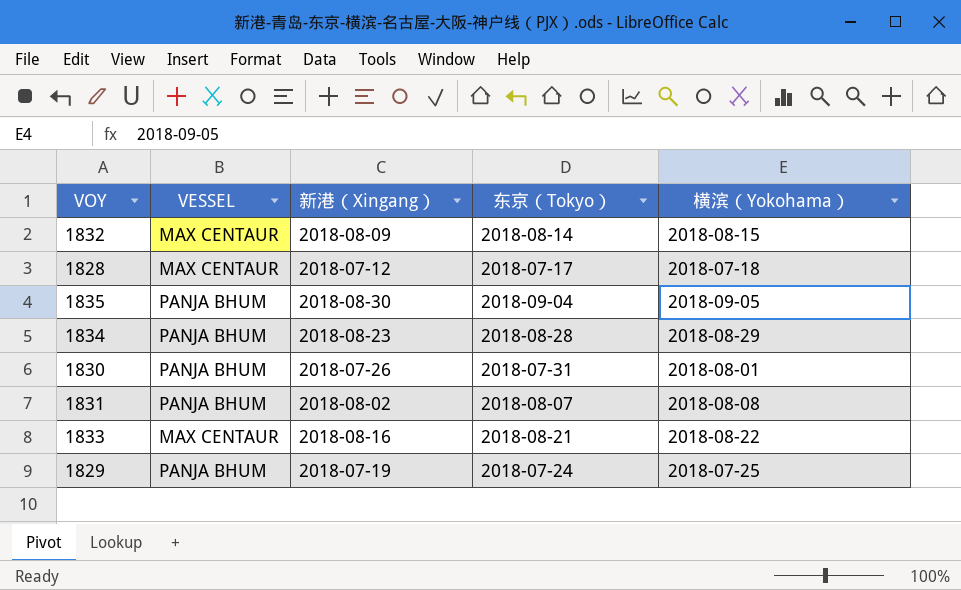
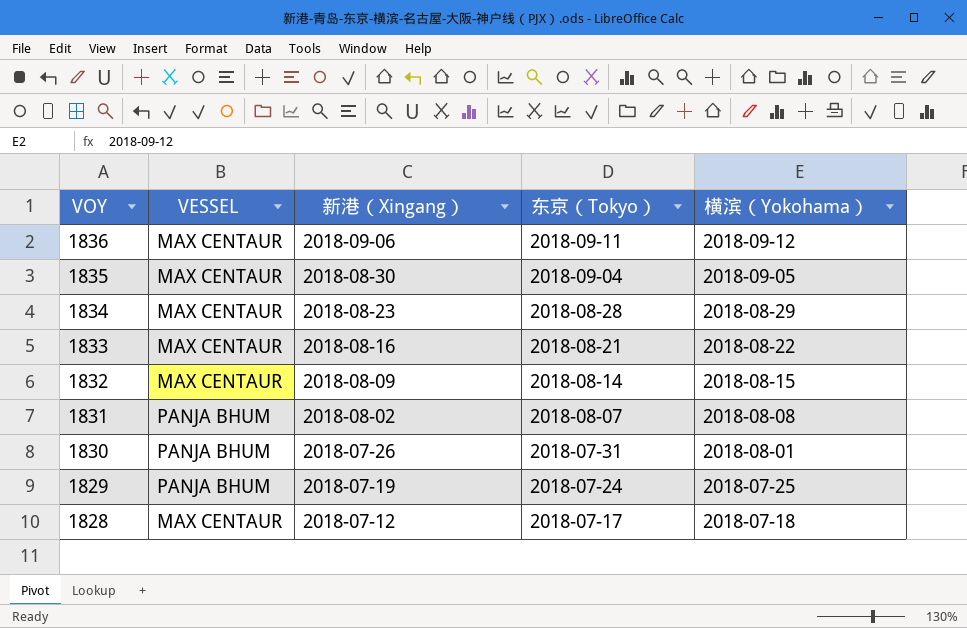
row order: none -> VOY descending
row 1836: none -> MAX CENTAUR | 2018-09-06 | 2018-09-11 | 2018-09-12
1835 | VESSEL: PANJA BHUM -> MAX CENTAUR
1834 | VESSEL: PANJA BHUM -> MAX CENTAUR

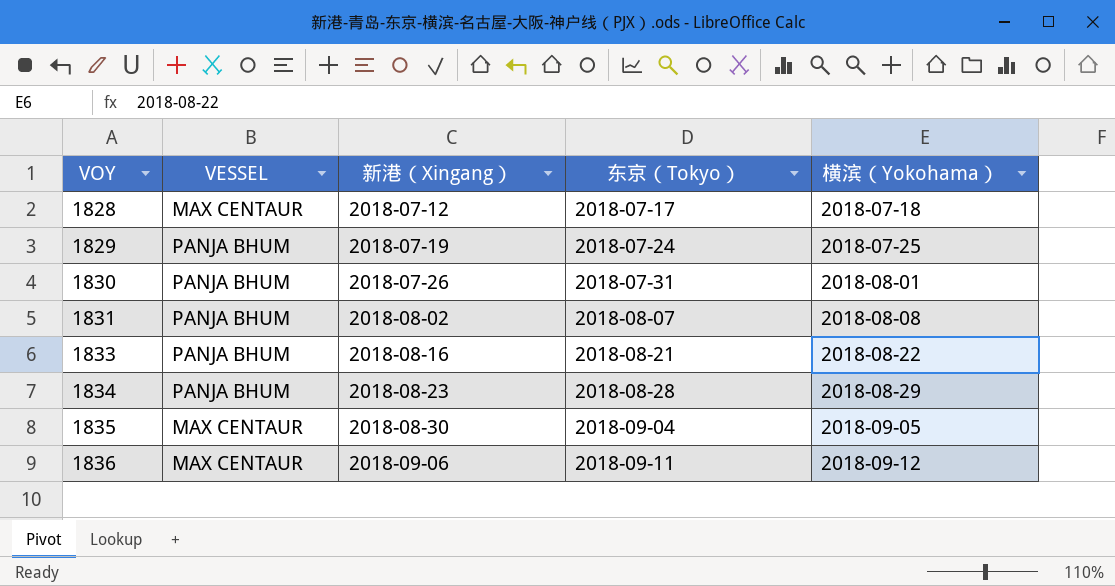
row order: VOY descending -> VOY ascending
row 1832: MAX CENTAUR | 2018-08-09 | 2018-08-14 | 2018-08-15 -> none
1833 | VESSEL: MAX CENTAUR -> PANJA BHUM
1834 | VESSEL: MAX CENTAUR -> PANJA BHUM

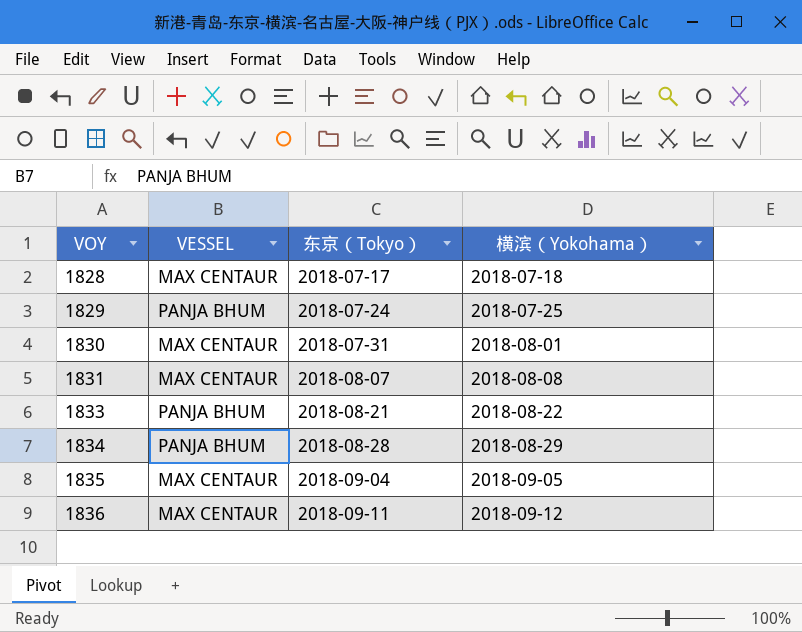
column 新港（Xingang） | position: 3 -> none
1830 | VESSEL: PANJA BHUM -> MAX CENTAUR
1831 | VESSEL: PANJA BHUM -> MAX CENTAUR

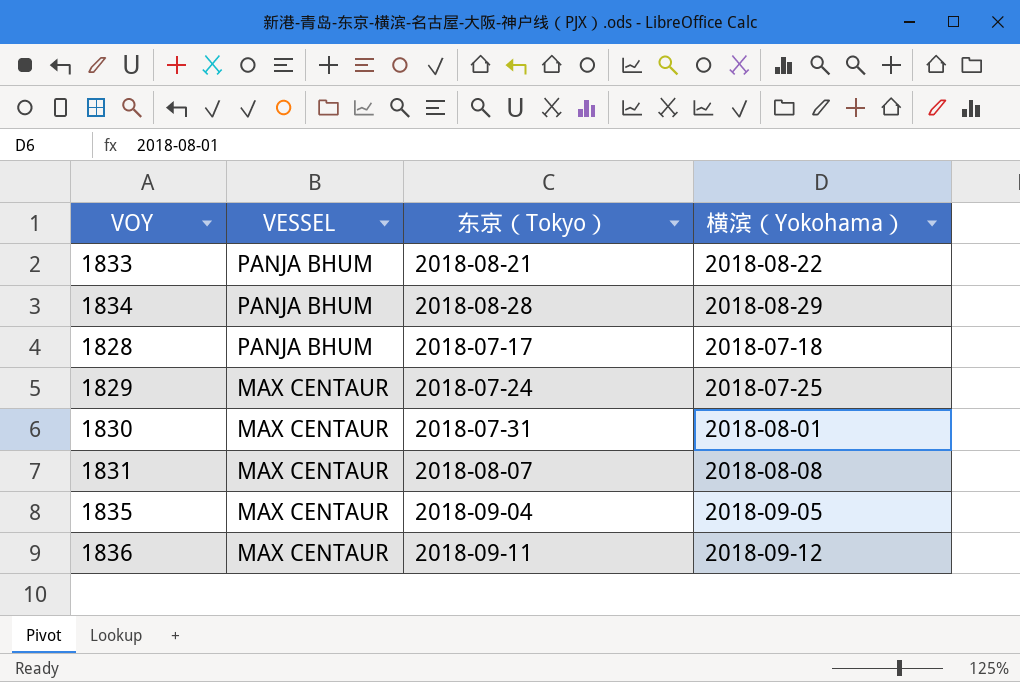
row order: VOY ascending -> VESSEL descending
1828 | VESSEL: MAX CENTAUR -> PANJA BHUM
1829 | VESSEL: PANJA BHUM -> MAX CENTAUR

